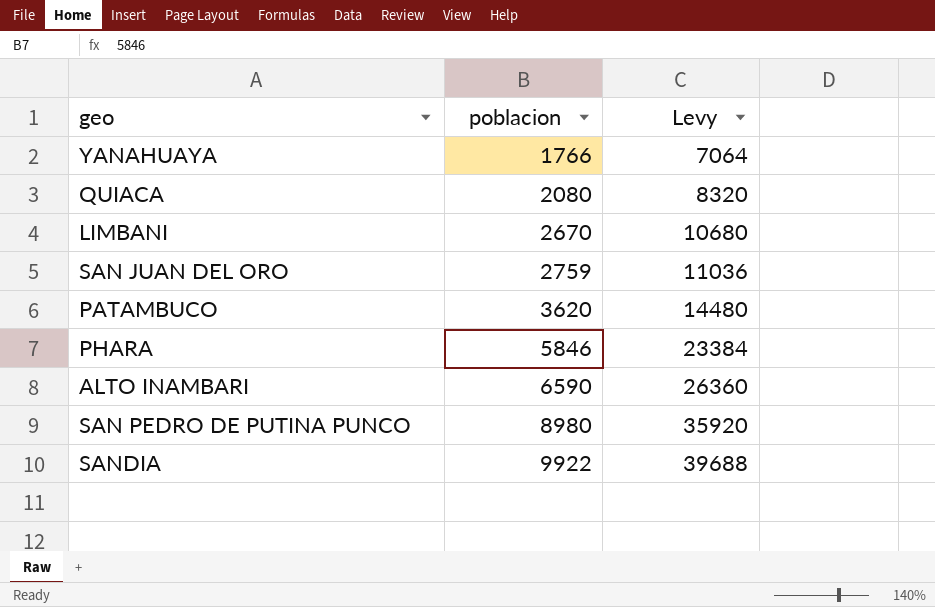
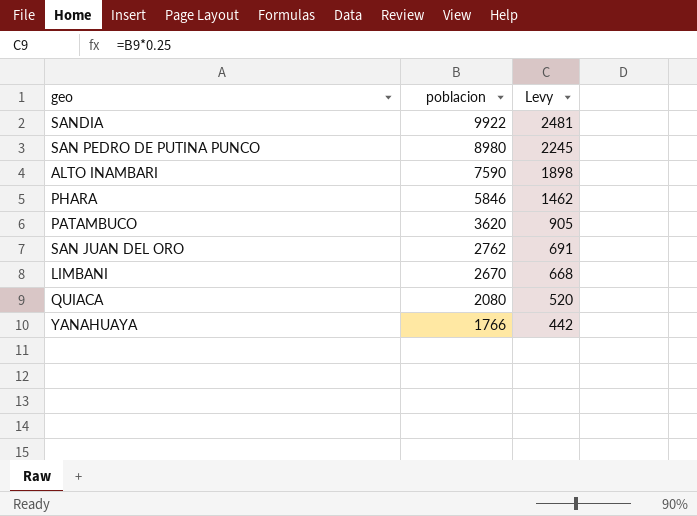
row order: poblacion ascending -> poblacion descending
column Levy | formula: [poblacion] * 4 -> [poblacion] * 0.25
ALTO INAMBARI | poblacion: 6590 -> 7590
SAN JUAN DEL ORO | poblacion: 2759 -> 2762

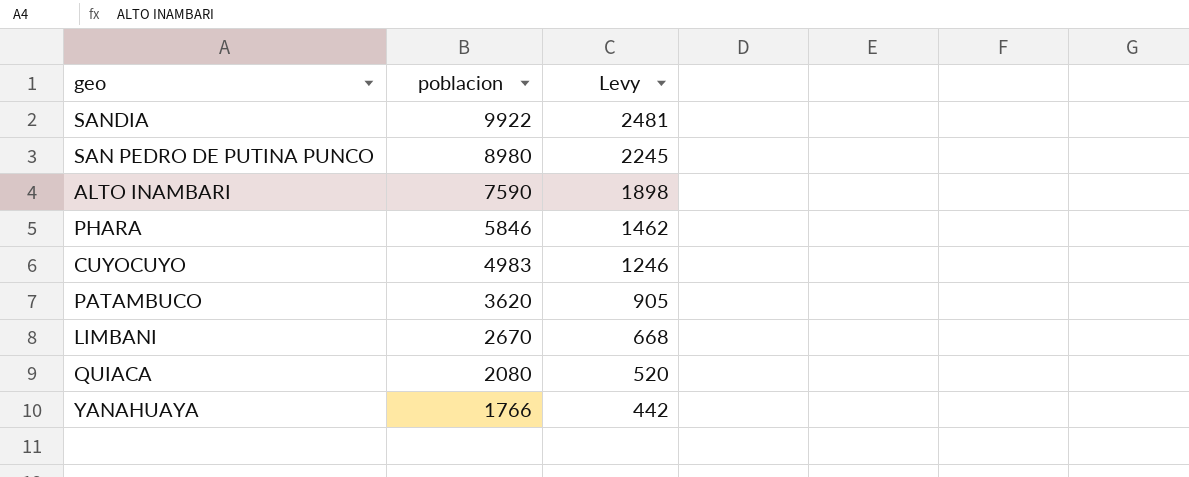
row SAN JUAN DEL ORO: 2762 | 691 -> none
row CUYOCUYO: none -> 4983 | 1246

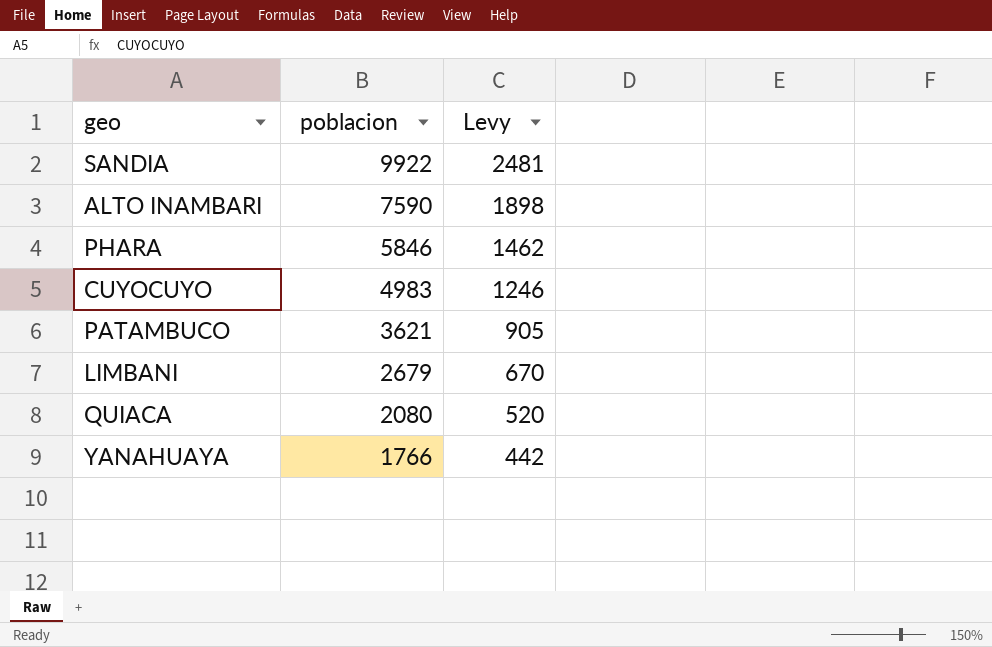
row SAN PEDRO DE PUTINA PUNCO: 8980 | 2245 -> none
PATAMBUCO | poblacion: 3620 -> 3621
LIMBANI | poblacion: 2670 -> 2679
LIMBANI | Levy: 668 -> 670

